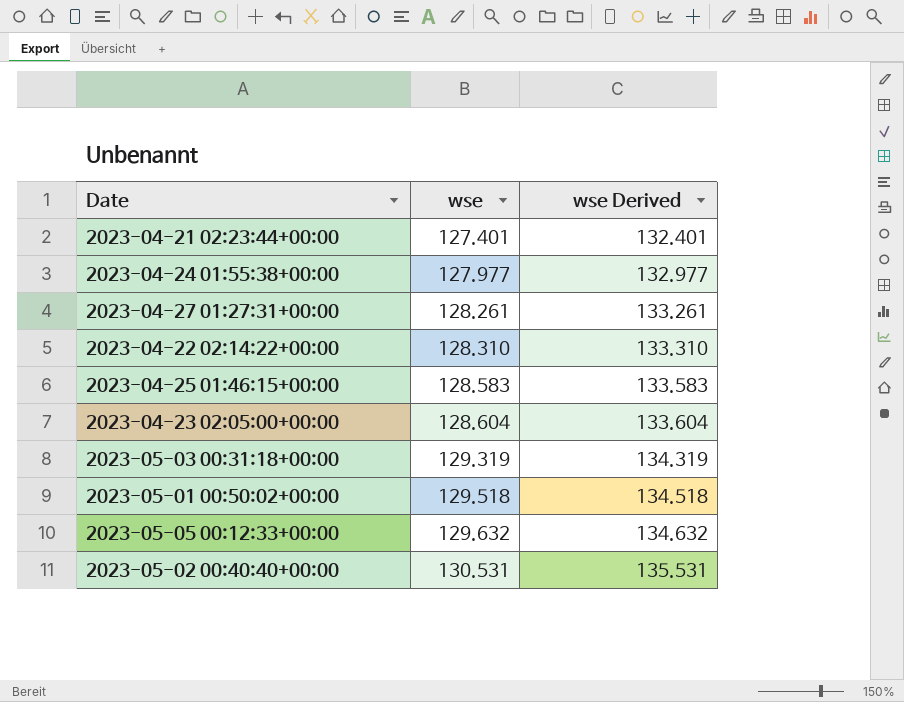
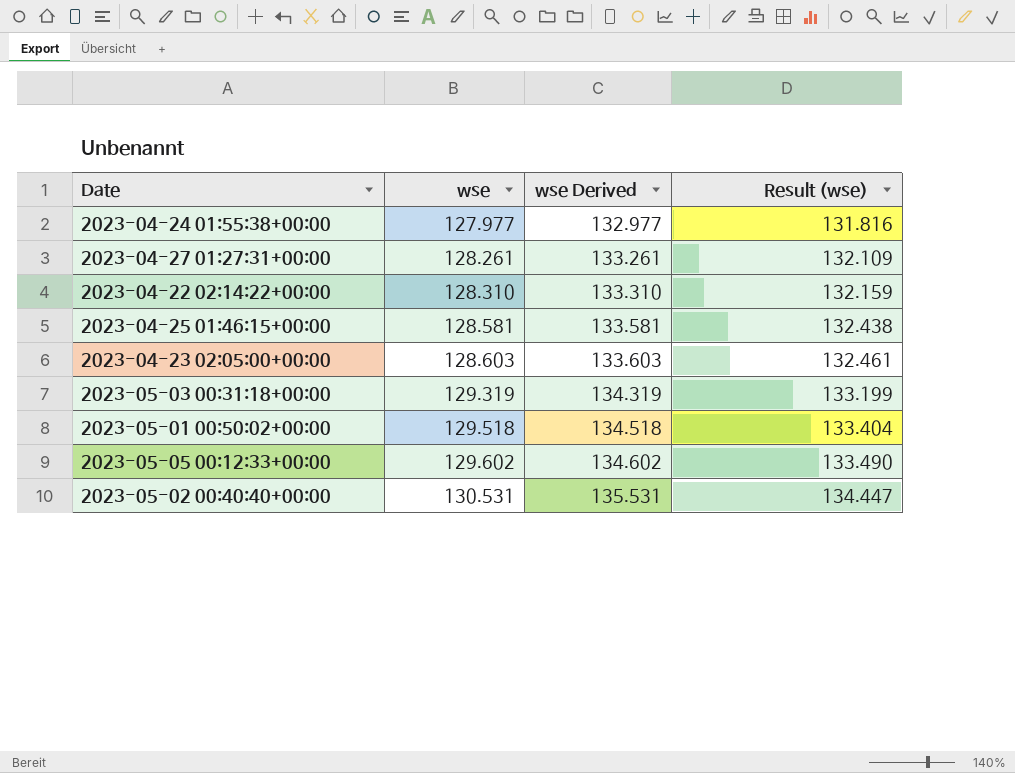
column Result (wse) | formula: none -> [wse] * 1.03
row 2023-04-21 02:23:44+00:00: 127.401 | 132.401 -> none
2023-04-25 01:46:15+00:00 | wse: 128.583 -> 128.581
2023-04-25 01:46:15+00:00 | wse Derived: 133.583 -> 133.581
2023-04-23 02:05:00+00:00 | wse: 128.604 -> 128.603
2023-04-23 02:05:00+00:00 | wse Derived: 133.604 -> 133.603
2023-05-05 00:12:33+00:00 | wse: 129.632 -> 129.602
2023-05-05 00:12:33+00:00 | wse Derived: 134.632 -> 134.602

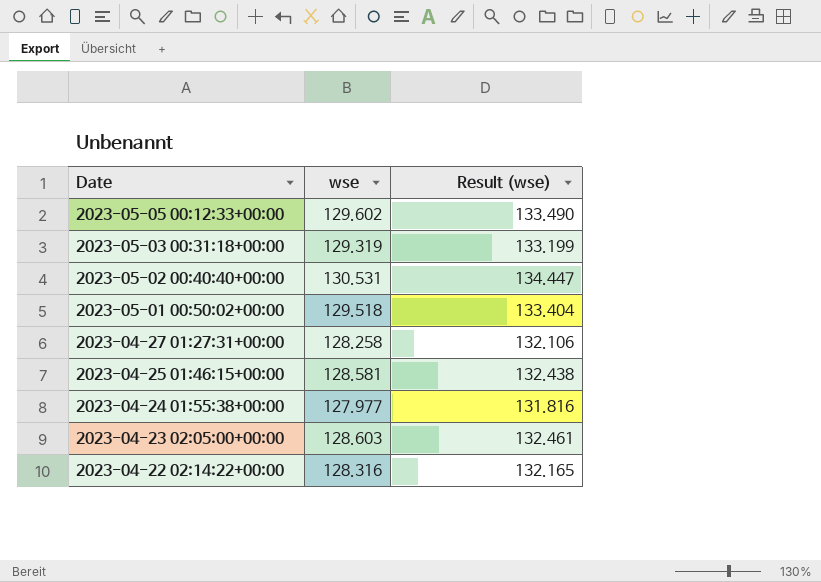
row order: wse ascending -> Date descending
column wse Derived | formula: [wse] + 5 -> none
2023-04-27 01:27:31+00:00 | wse: 128.261 -> 128.258
2023-04-27 01:27:31+00:00 | Result (wse): 132.109 -> 132.106
2023-04-22 02:14:22+00:00 | wse: 128.310 -> 128.316
2023-04-22 02:14:22+00:00 | Result (wse): 132.159 -> 132.165

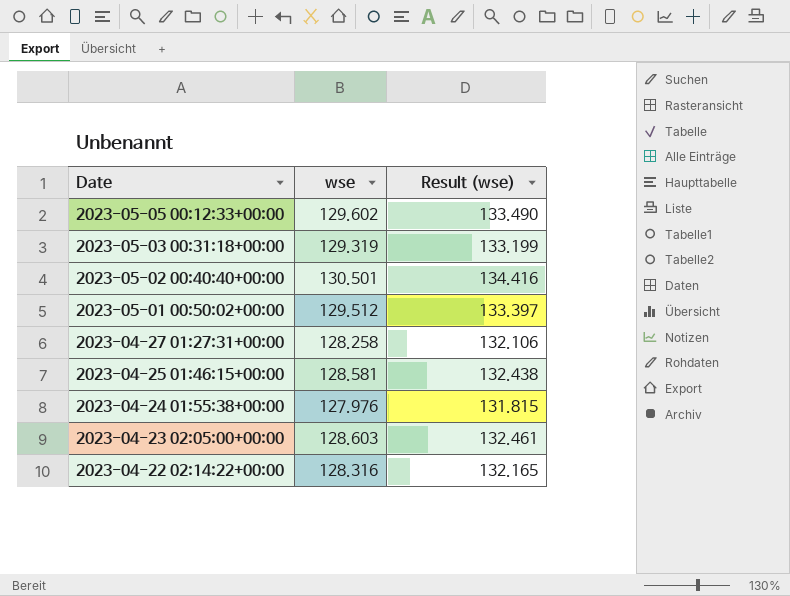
2023-05-02 00:40:40+00:00 | wse: 130.531 -> 130.501
2023-05-02 00:40:40+00:00 | Result (wse): 134.447 -> 134.416
2023-05-01 00:50:02+00:00 | wse: 129.518 -> 129.512
2023-05-01 00:50:02+00:00 | Result (wse): 133.404 -> 133.397
2023-04-24 01:55:38+00:00 | wse: 127.977 -> 127.976
2023-04-24 01:55:38+00:00 | Result (wse): 131.816 -> 131.815

